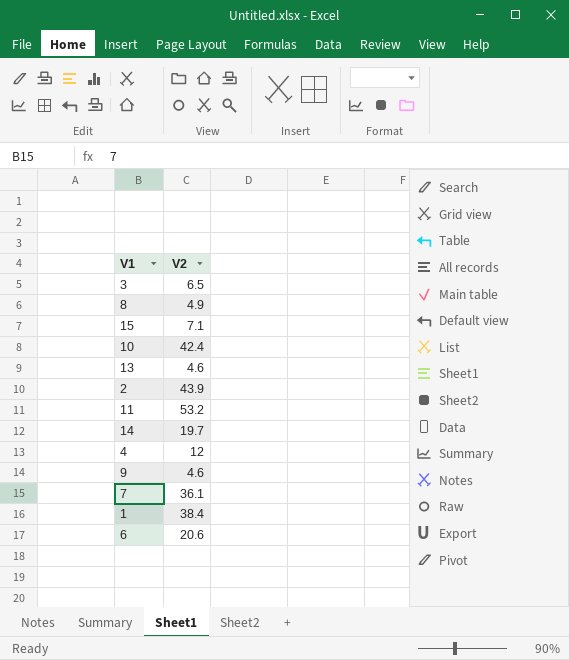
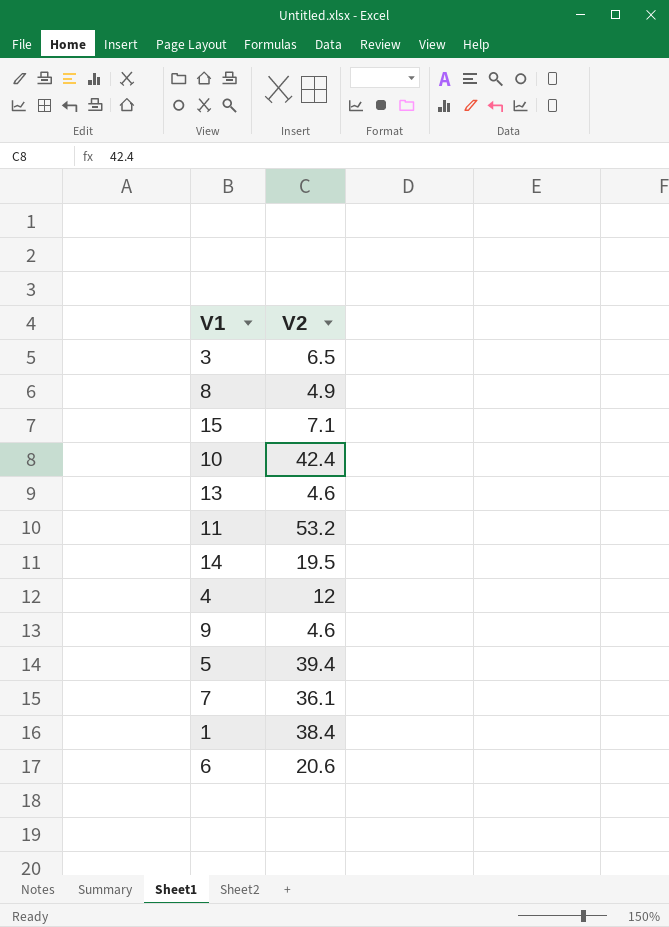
row 2: 43.9 -> none
14 | V2: 19.7 -> 19.5
row 5: none -> 39.4

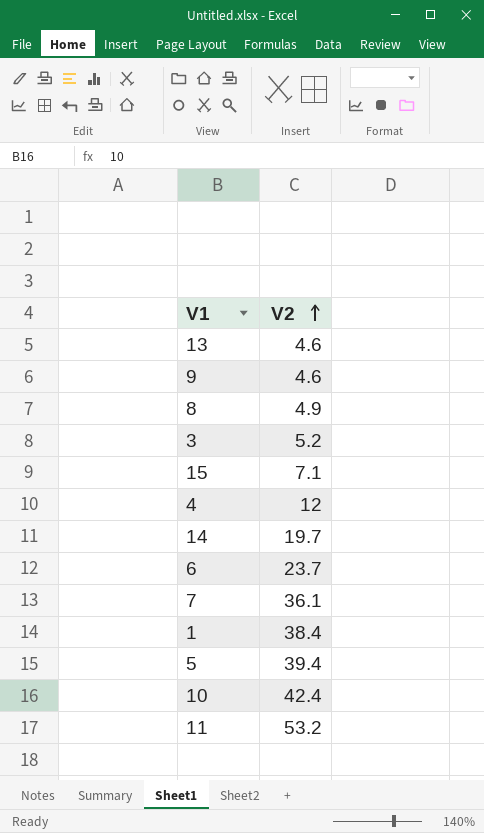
row order: none -> V2 ascending
3 | V2: 6.5 -> 5.2
14 | V2: 19.5 -> 19.7
6 | V2: 20.6 -> 23.7

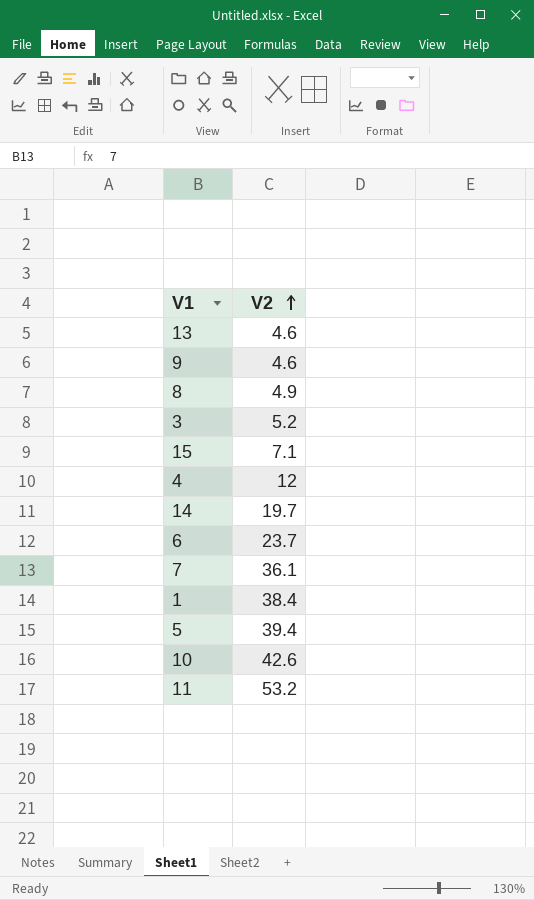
10 | V2: 42.4 -> 42.6

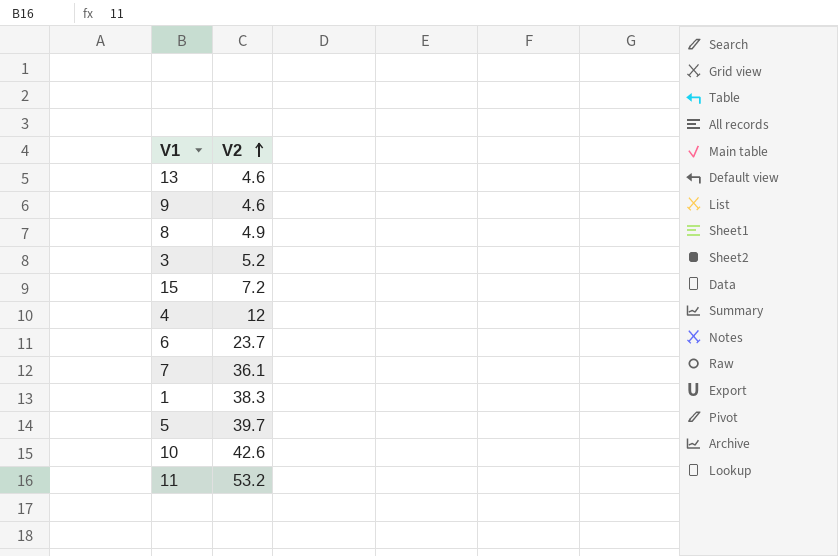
row 14: 19.7 -> none
15 | V2: 7.1 -> 7.2
1 | V2: 38.4 -> 38.3
5 | V2: 39.4 -> 39.7

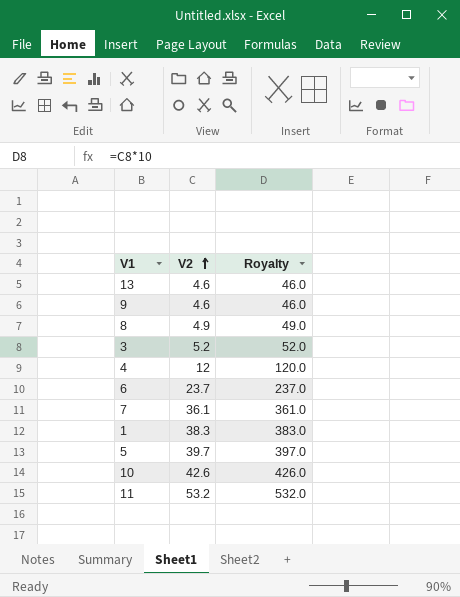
column Royalty | formula: none -> [V2] * 10
row 15: 7.2 -> none

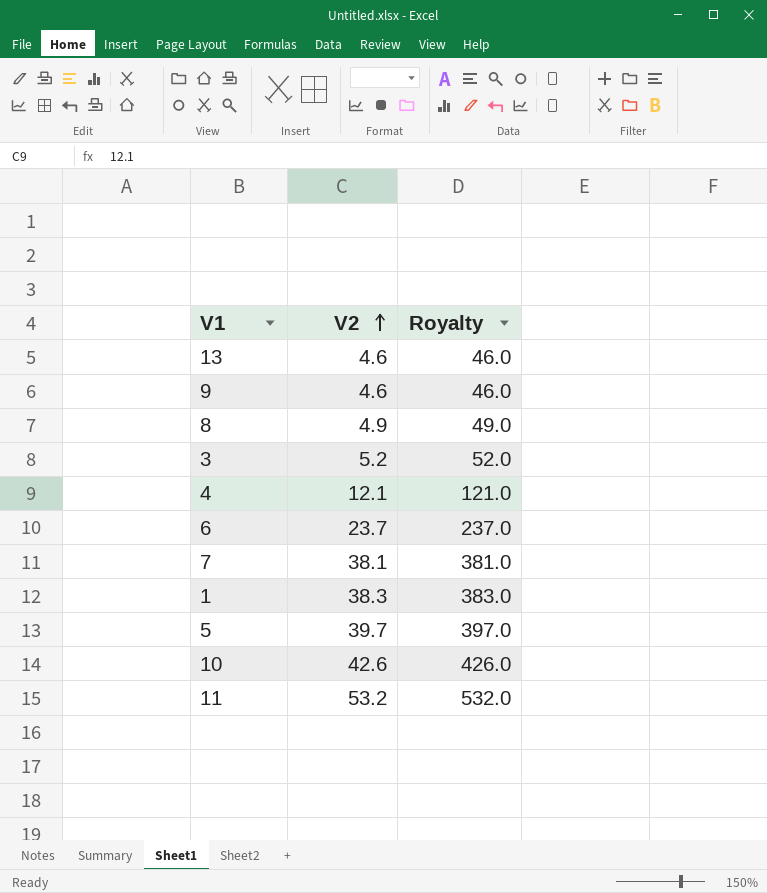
4 | V2: 12 -> 12.1
4 | Royalty: 120.0 -> 121.0
7 | V2: 36.1 -> 38.1
7 | Royalty: 361.0 -> 381.0

